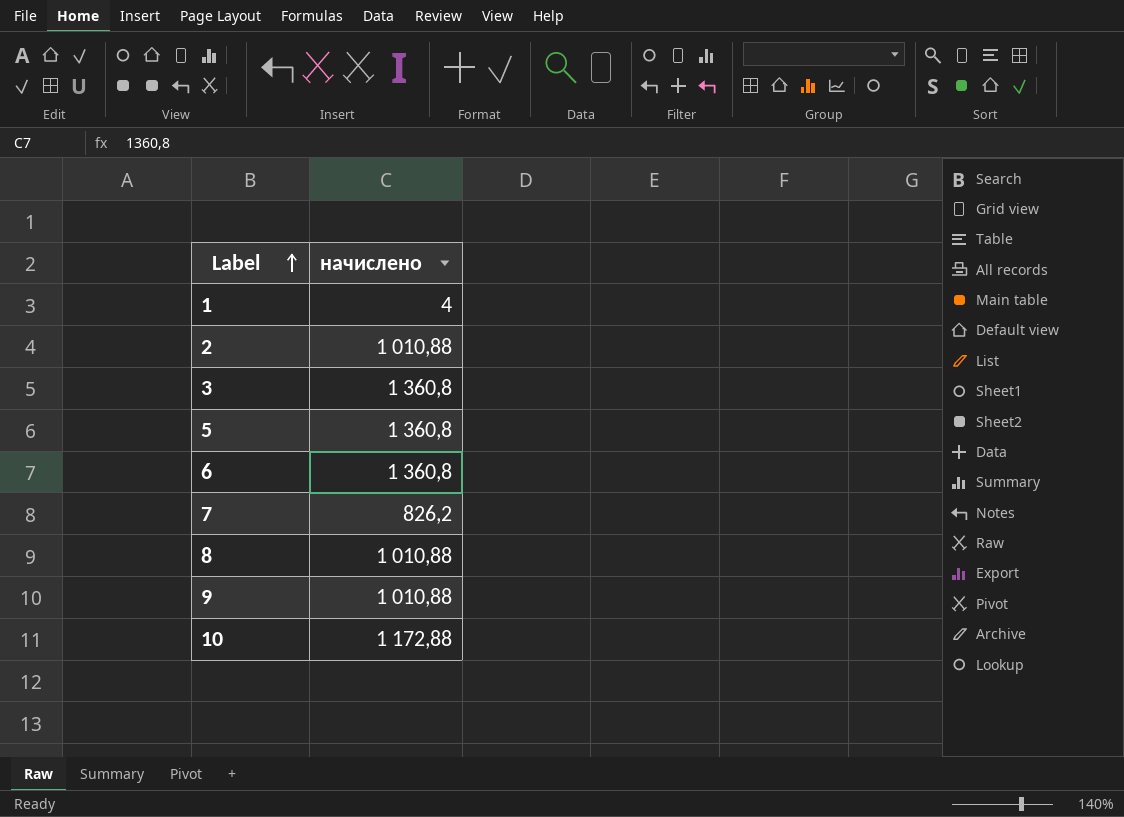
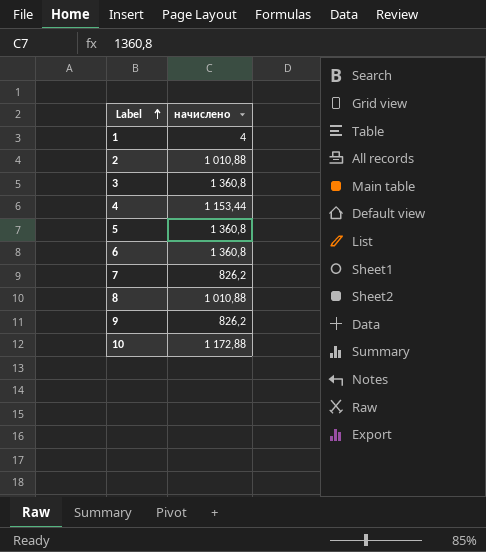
row 4: none -> 1 153,44
9 | начислено: 1 010,88 -> 826,2

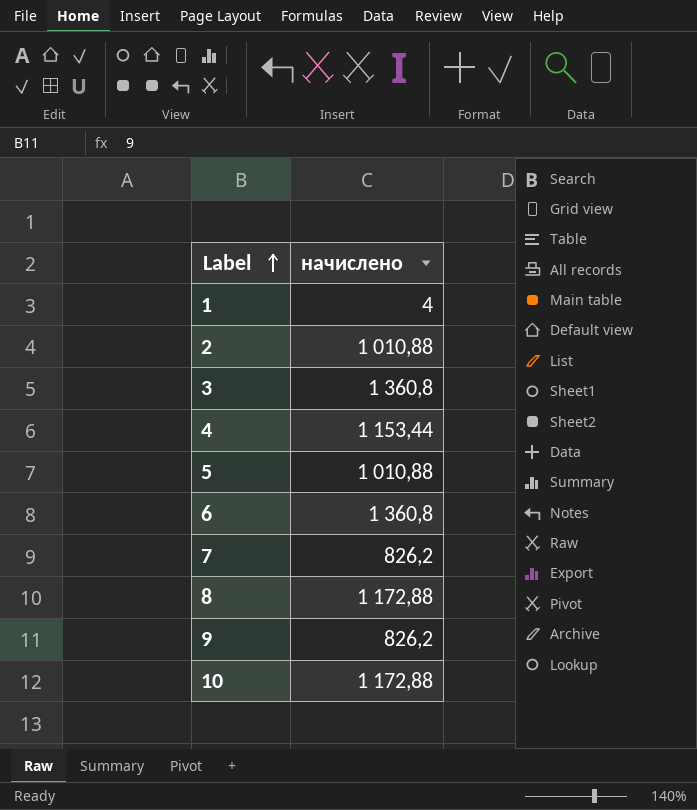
5 | начислено: 1 360,8 -> 1 010,88
8 | начислено: 1 010,88 -> 1 172,88

